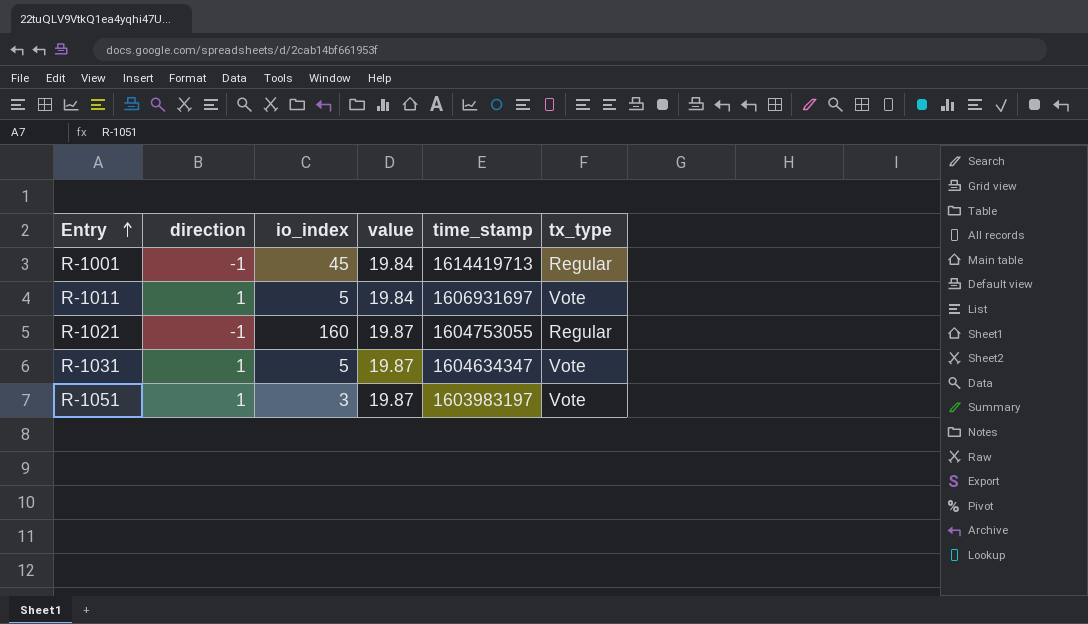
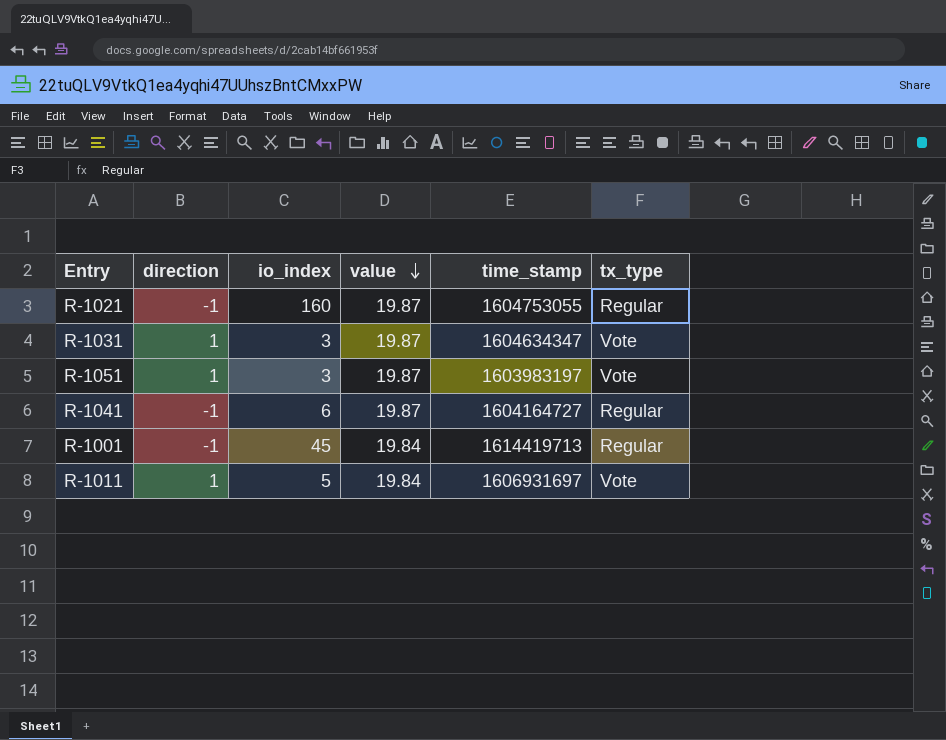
row order: Entry ascending -> value descending
R-1031 | io_index: 5 -> 3
row R-1041: none -> -1 | 6 | 19.87 | 1604164727 | Regular

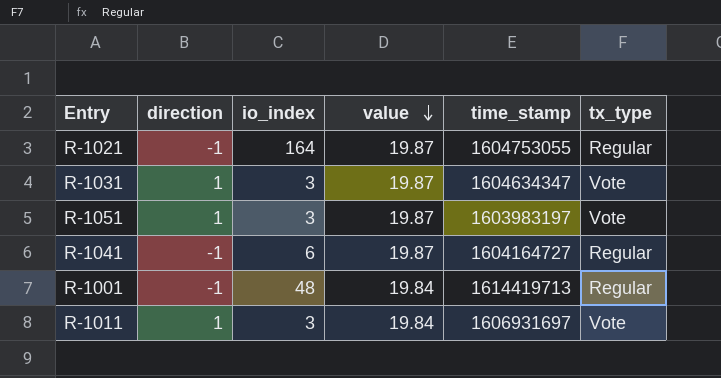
R-1021 | io_index: 160 -> 164
R-1001 | io_index: 45 -> 48
R-1011 | io_index: 5 -> 3

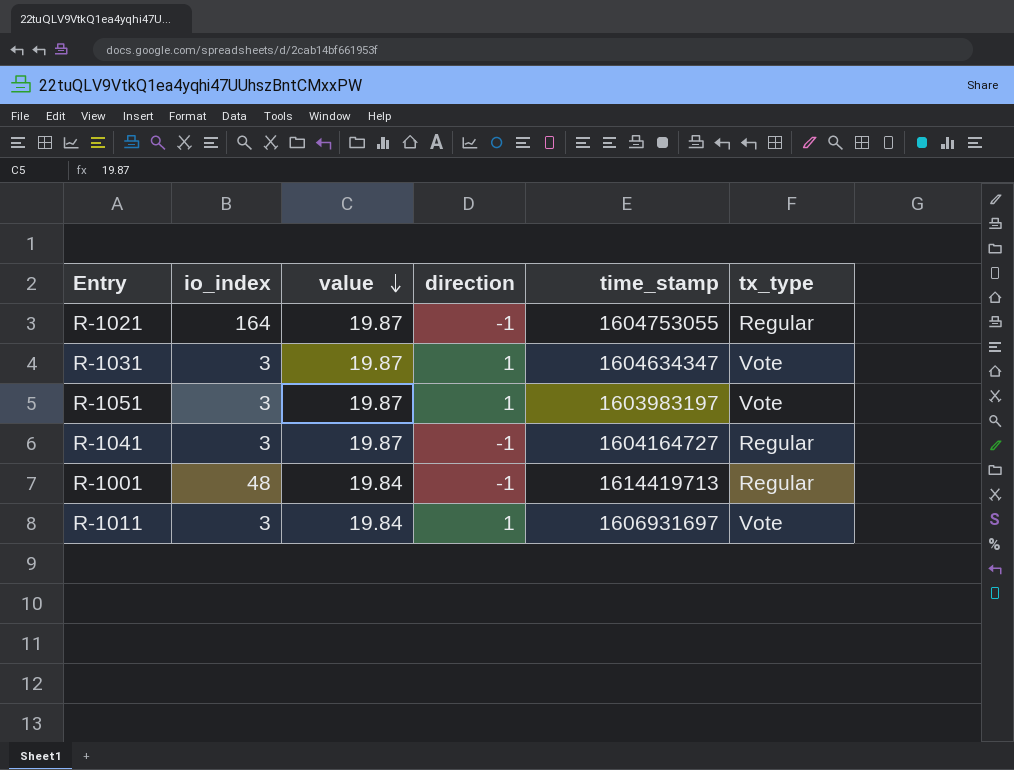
column direction | position: 2 -> 4
R-1041 | io_index: 6 -> 3

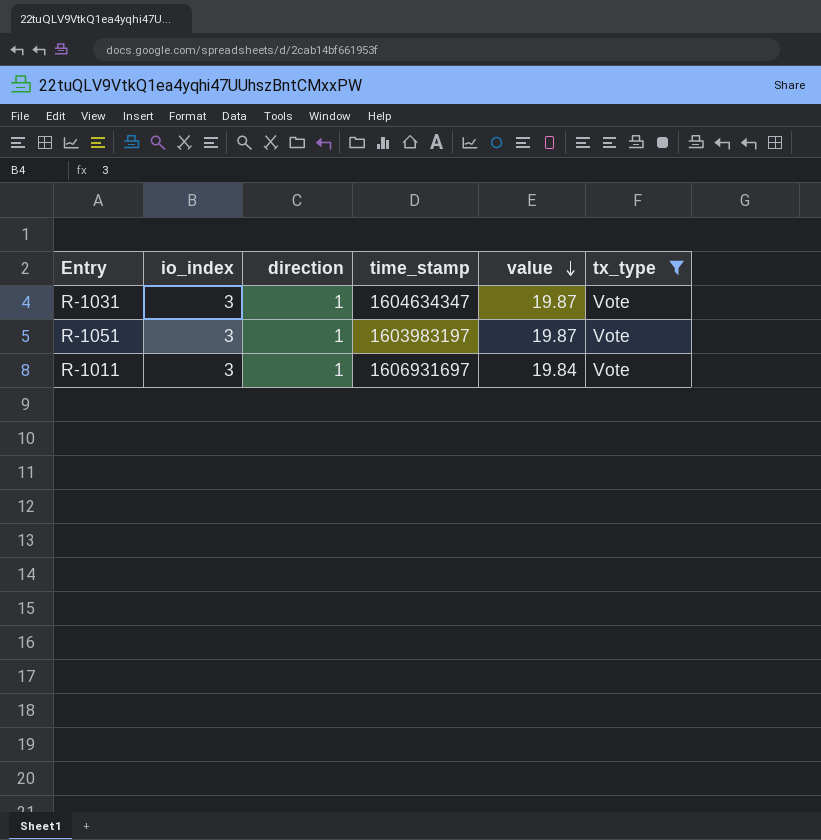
filter: none -> tx_type = Vote
column value | position: 3 -> 5

